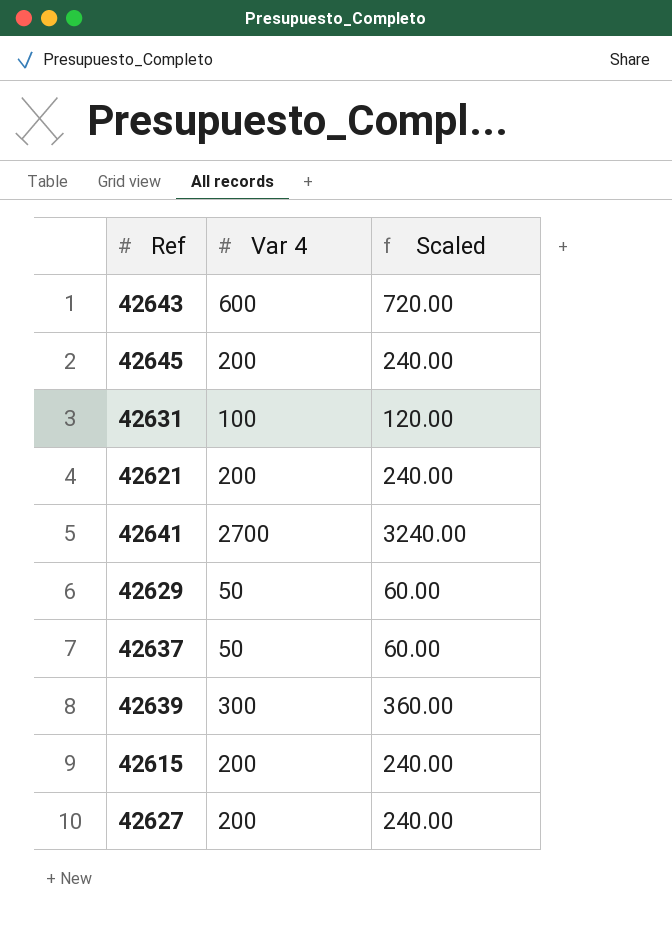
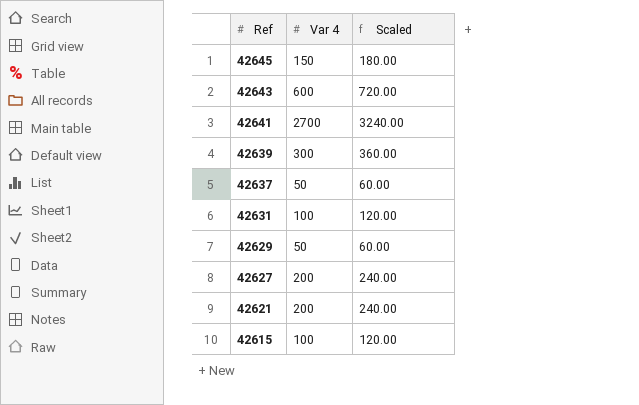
row order: none -> Ref descending
42645 | Var 4: 200 -> 150
42645 | Scaled: 240.00 -> 180.00
42615 | Var 4: 200 -> 100
42615 | Scaled: 240.00 -> 120.00

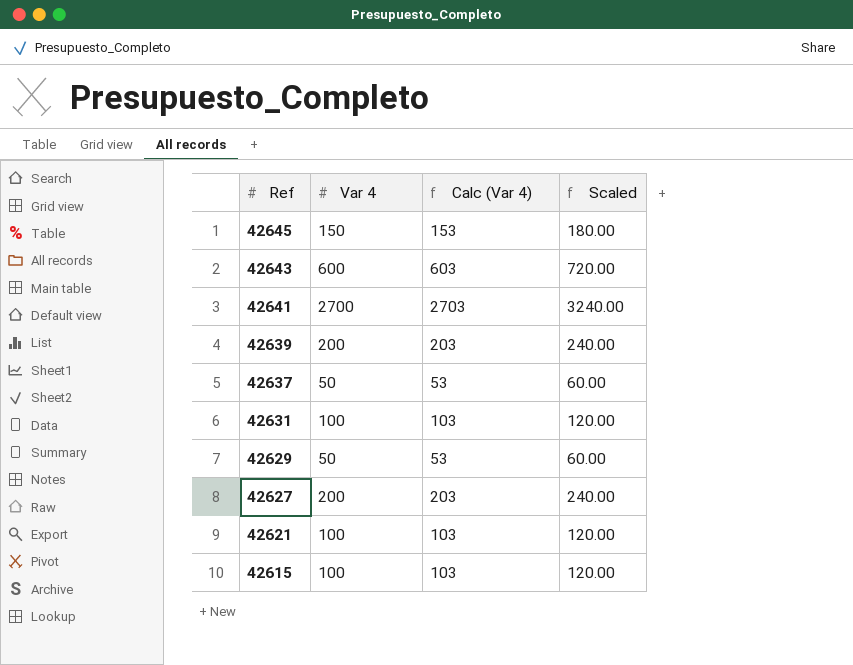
column Calc (Var 4) | formula: none -> [Var 4] + 3
42639 | Var 4: 300 -> 200
42639 | Scaled: 360.00 -> 240.00
42621 | Var 4: 200 -> 100
42621 | Scaled: 240.00 -> 120.00

